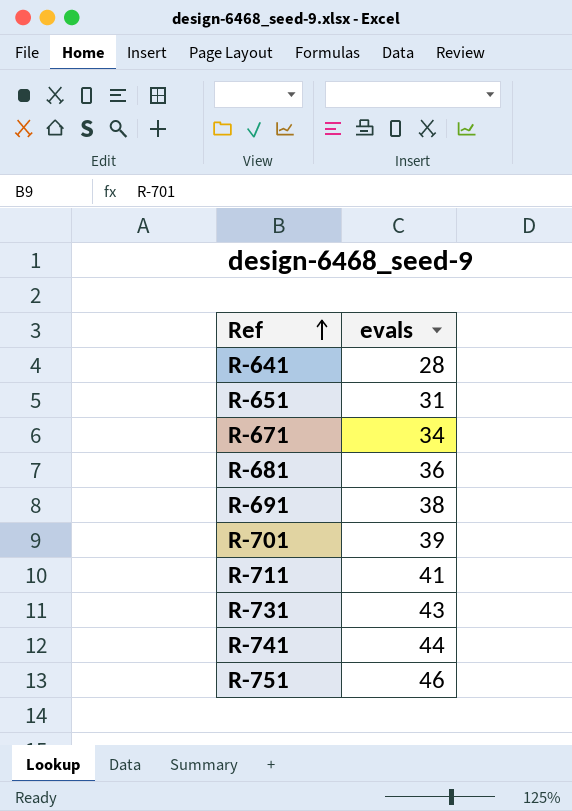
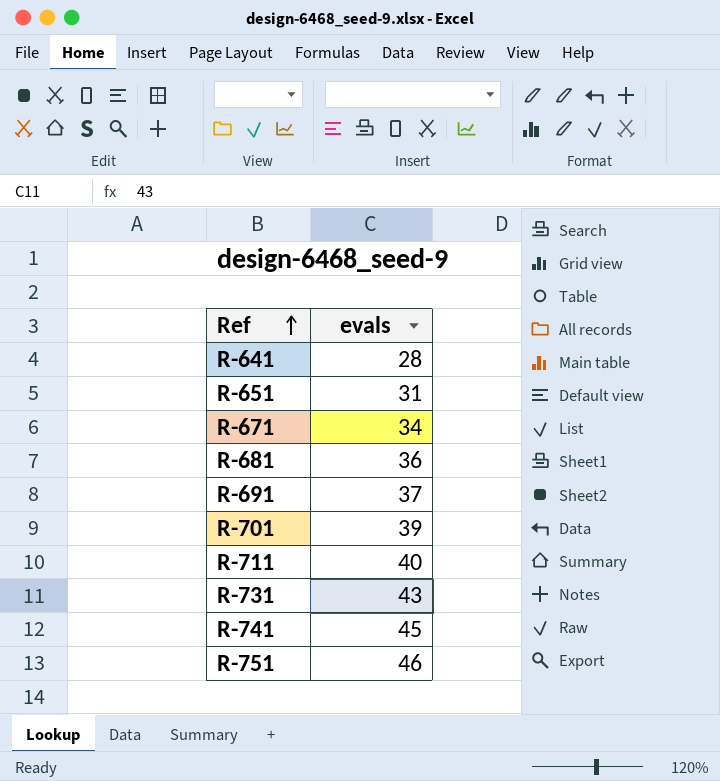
R-691 | evals: 38 -> 37
R-711 | evals: 41 -> 40
R-741 | evals: 44 -> 45

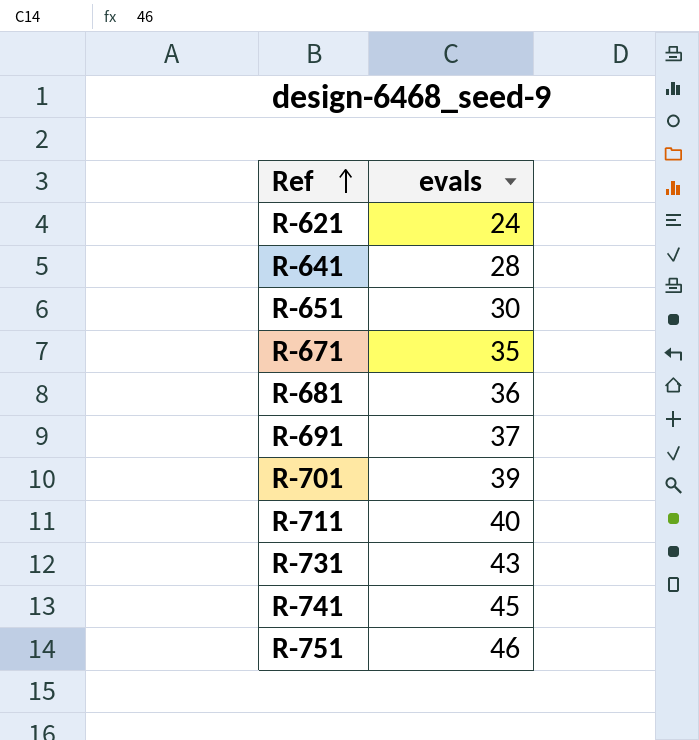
row R-621: none -> 24
R-651 | evals: 31 -> 30
R-671 | evals: 34 -> 35

